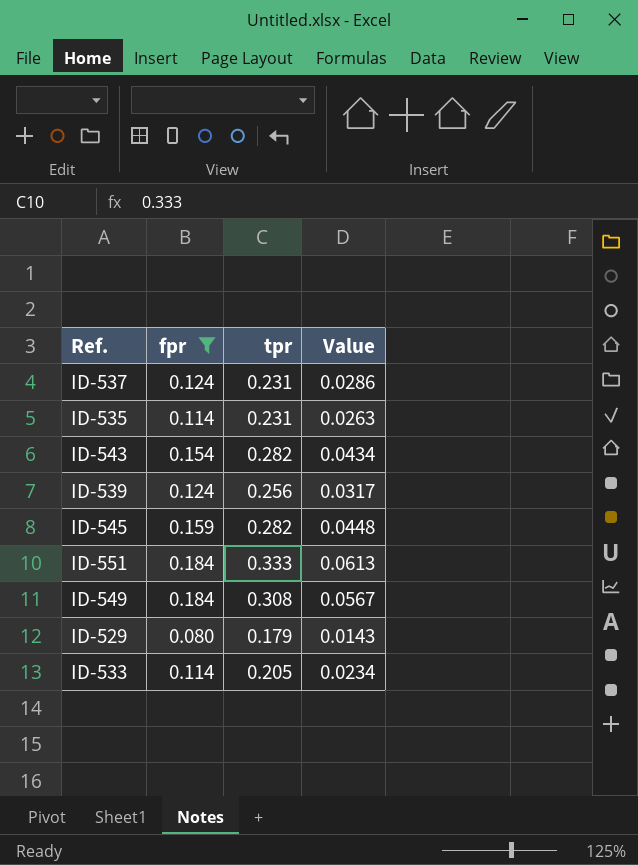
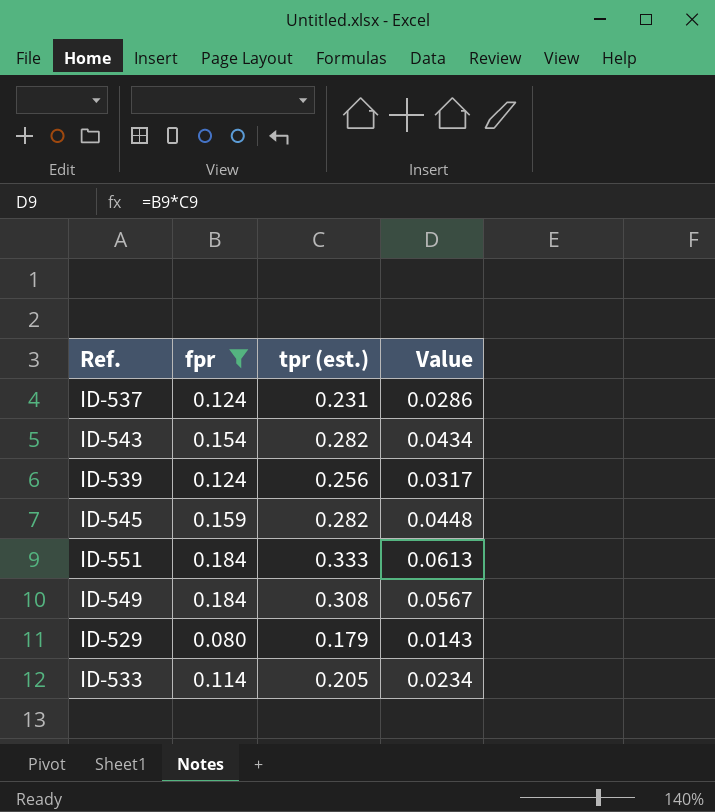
column name: tpr -> tpr (est.)
row ID-535: 0.114 | 0.231 | 0.0263 -> none

